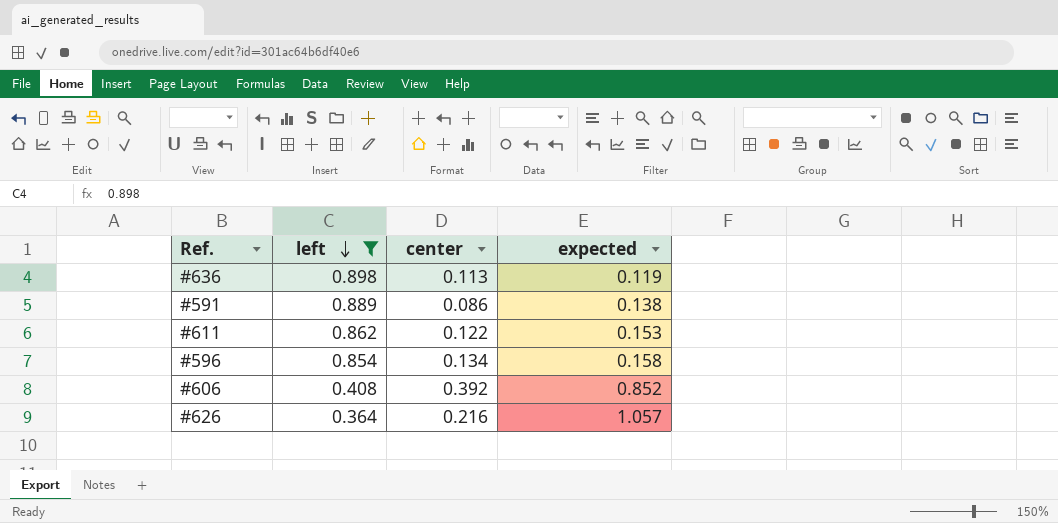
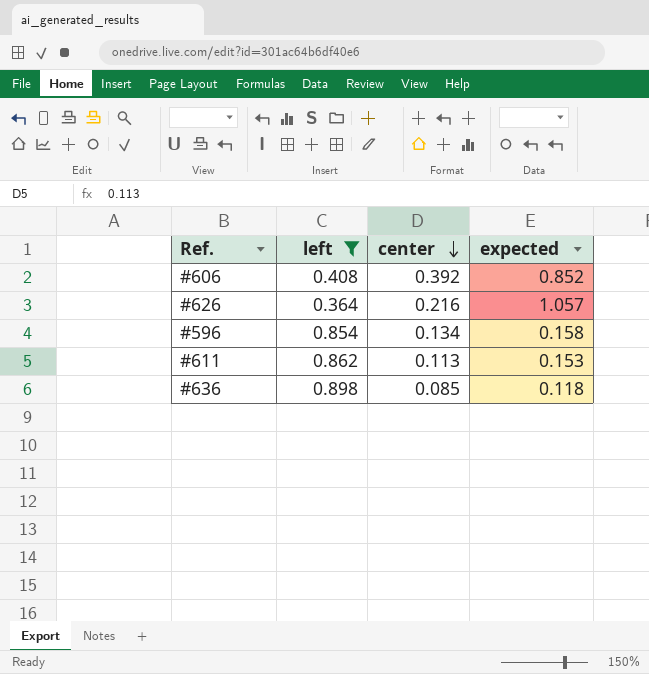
row order: left descending -> center descending
row #591: 0.889 | 0.086 | 0.138 -> none
#611 | center: 0.122 -> 0.113
#636 | center: 0.113 -> 0.085
#636 | expected: 0.119 -> 0.118

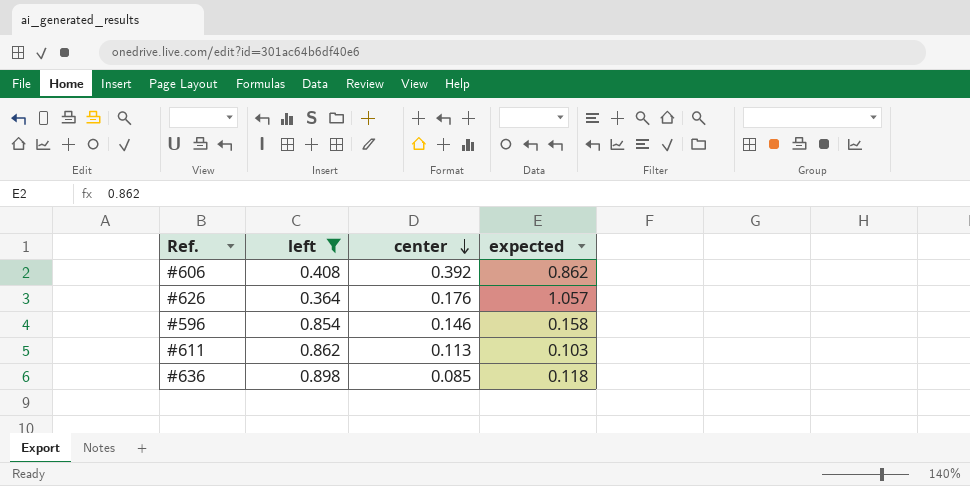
#606 | expected: 0.852 -> 0.862
#626 | center: 0.216 -> 0.176
#596 | center: 0.134 -> 0.146
#611 | expected: 0.153 -> 0.103

